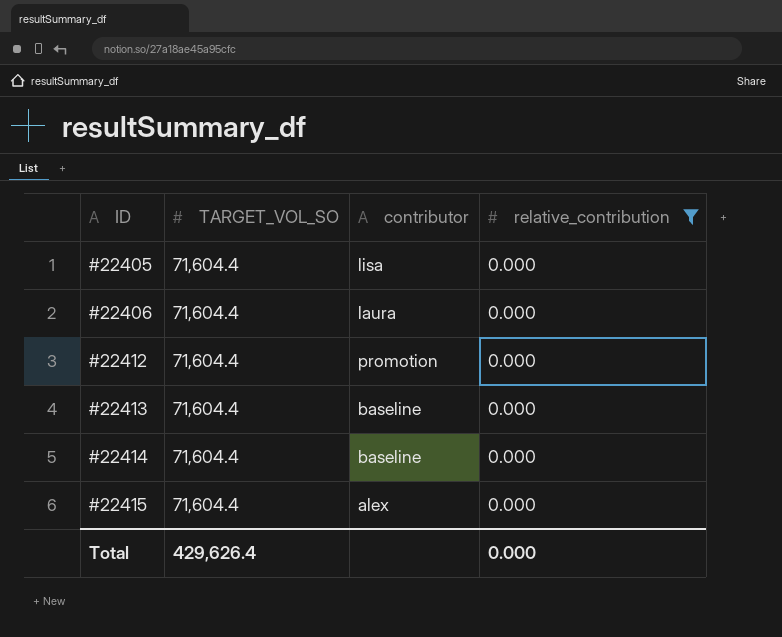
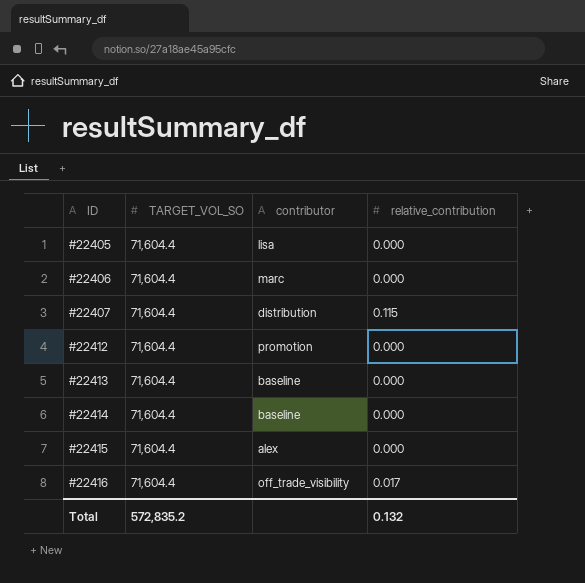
filter: relative_contribution = 0.000 -> none
#22406 | contributor: laura -> marc
Total | TARGET_VOL_SO: 429,626.4 -> 572,835.2
Total | relative_contribution: 0.000 -> 0.132

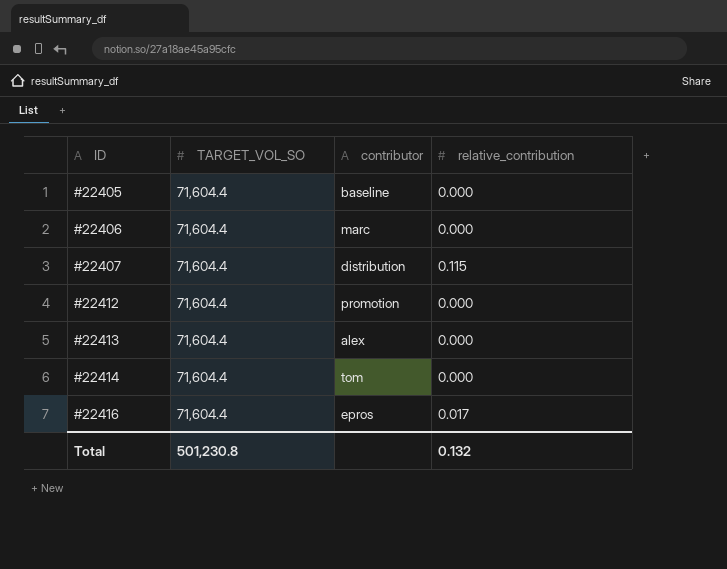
row #22415: 71,604.4 | alex | 0.000 -> none
#22405 | contributor: lisa -> baseline
#22413 | contributor: baseline -> alex
#22414 | contributor: baseline -> tom
#22416 | contributor: off_trade_visibility -> epros
Total | TARGET_VOL_SO: 572,835.2 -> 501,230.8

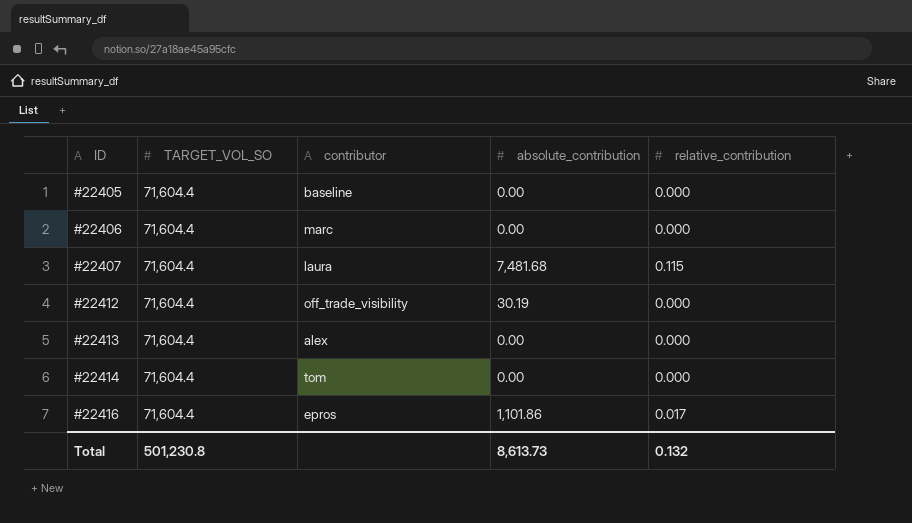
column absolute_contribution | position: none -> 4
#22407 | contributor: distribution -> laura
#22412 | contributor: promotion -> off_trade_visibility

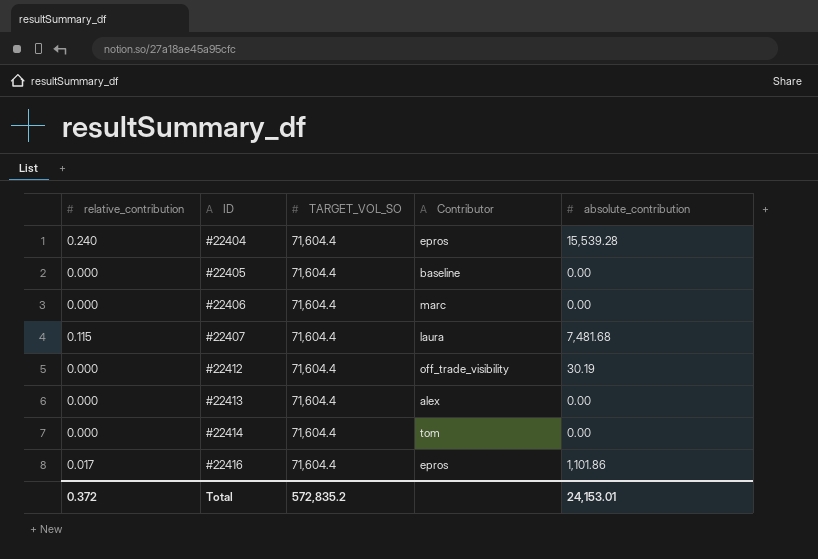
column relative_contribution | position: 5 -> 1
column name: contributor -> Contributor
row #22404: none -> 0.240 | 71,604.4 | epros | 15,539.28
Total | relative_contribution: 0.132 -> 0.372
Total | TARGET_VOL_SO: 501,230.8 -> 572,835.2
Total | absolute_contribution: 8,613.73 -> 24,153.01

